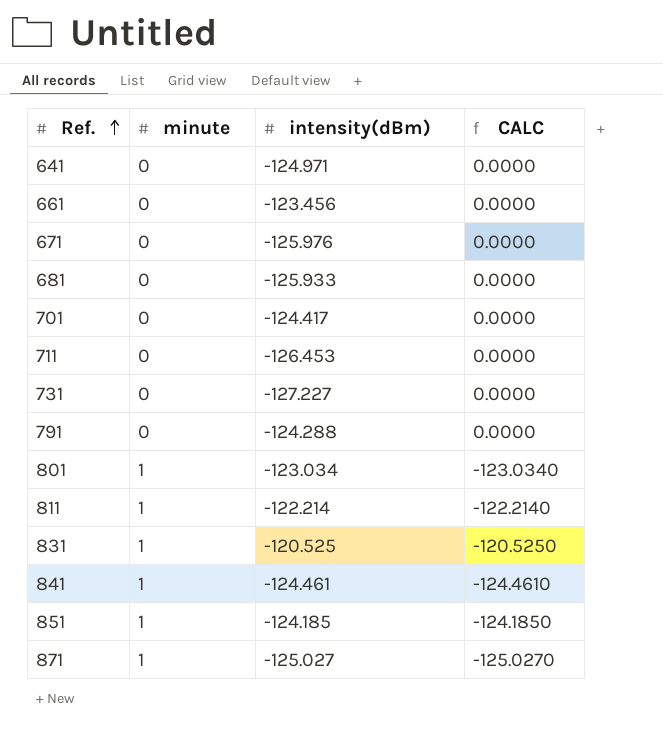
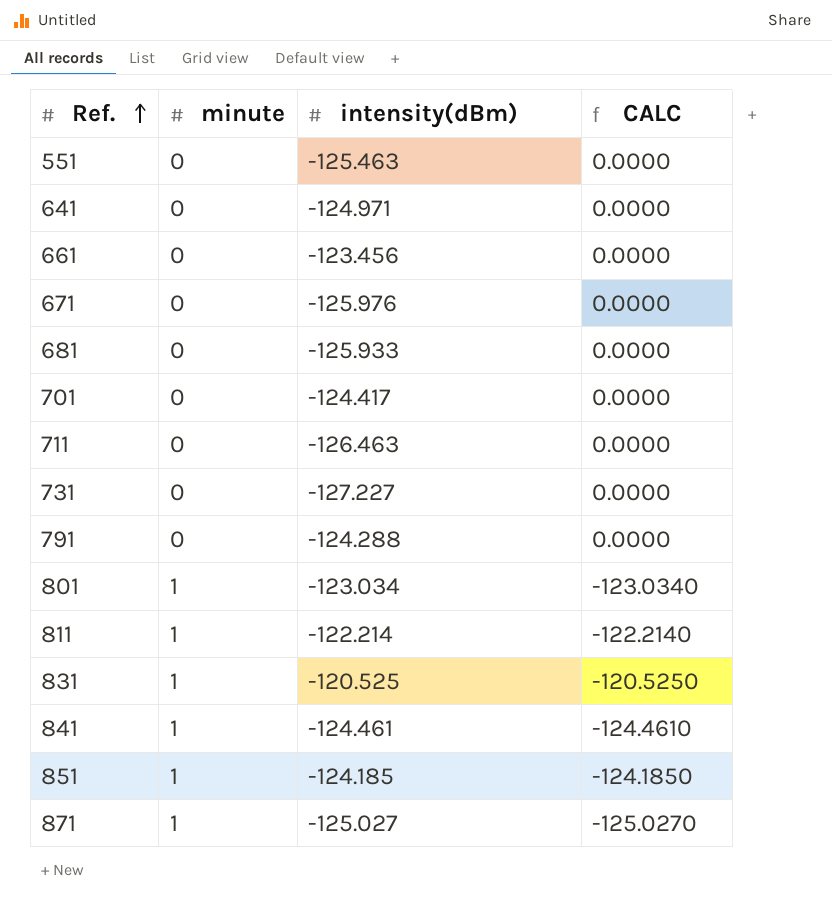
row 551: none -> 0 | -125.463 | 0.0000
711 | intensity(dBm): -126.453 -> -126.463

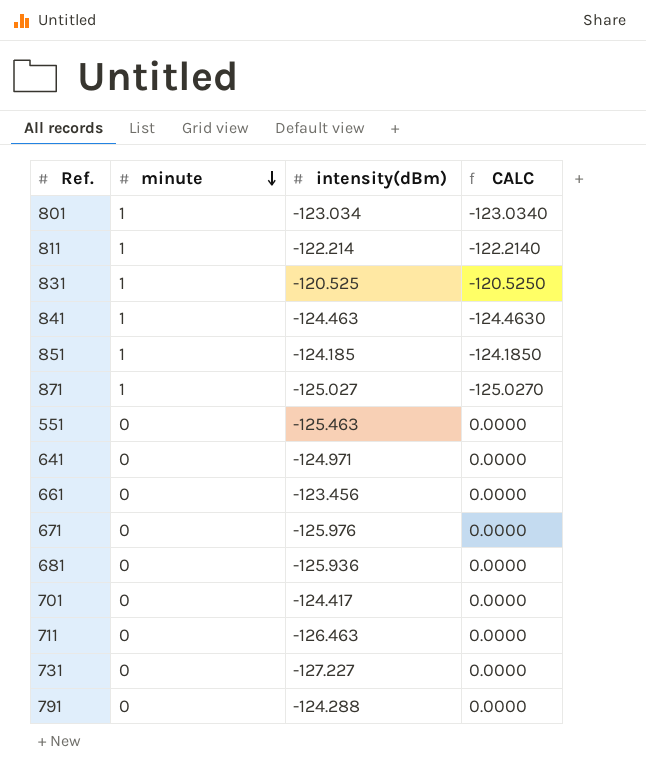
row order: Ref. ascending -> minute descending
841 | intensity(dBm): -124.461 -> -124.463
841 | CALC: -124.4610 -> -124.4630
681 | intensity(dBm): -125.933 -> -125.936

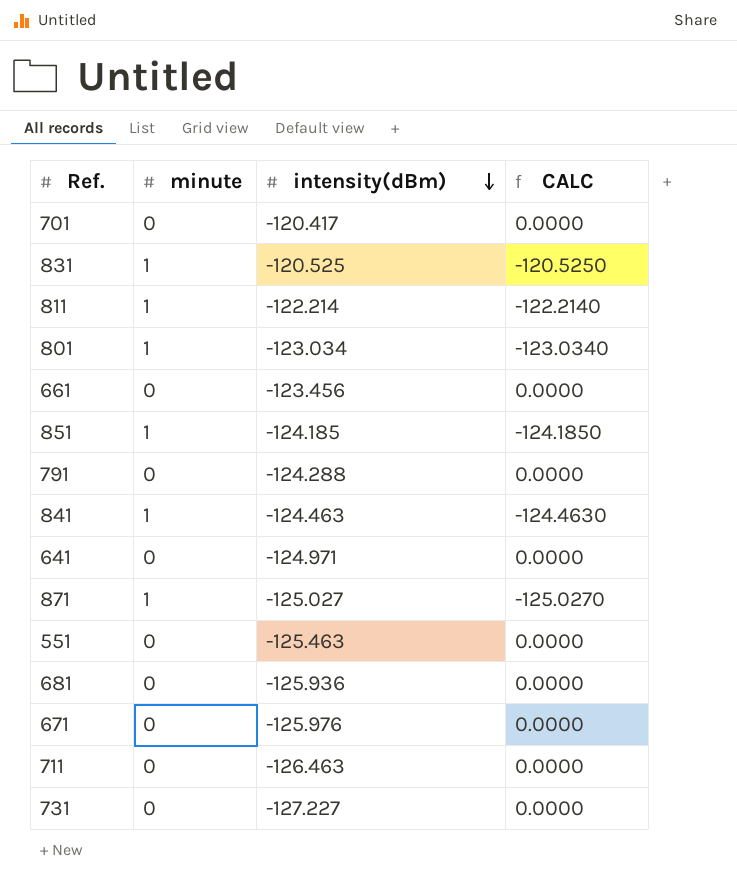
row order: minute descending -> intensity(dBm) descending
701 | intensity(dBm): -124.417 -> -120.417

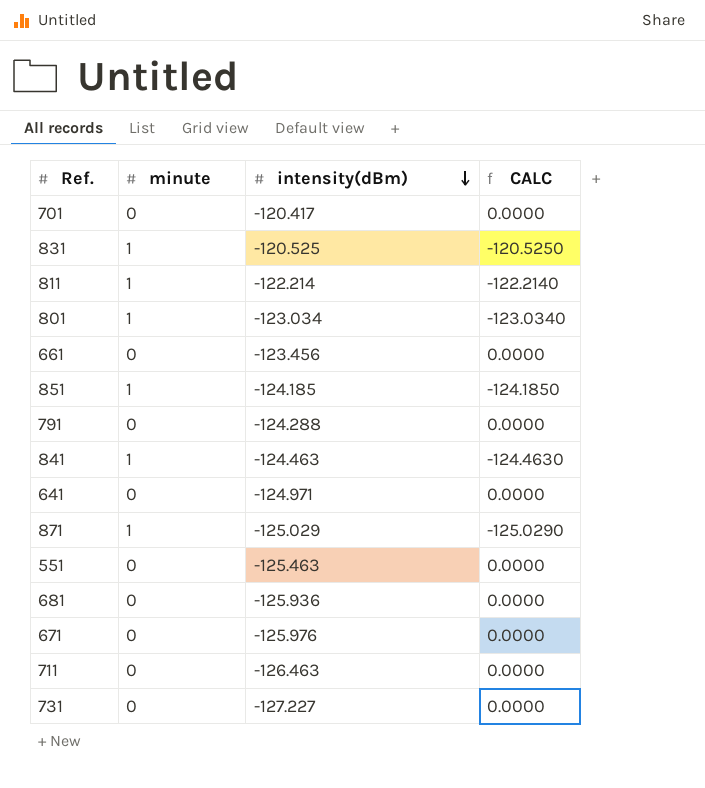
871 | intensity(dBm): -125.027 -> -125.029
871 | CALC: -125.0270 -> -125.0290

